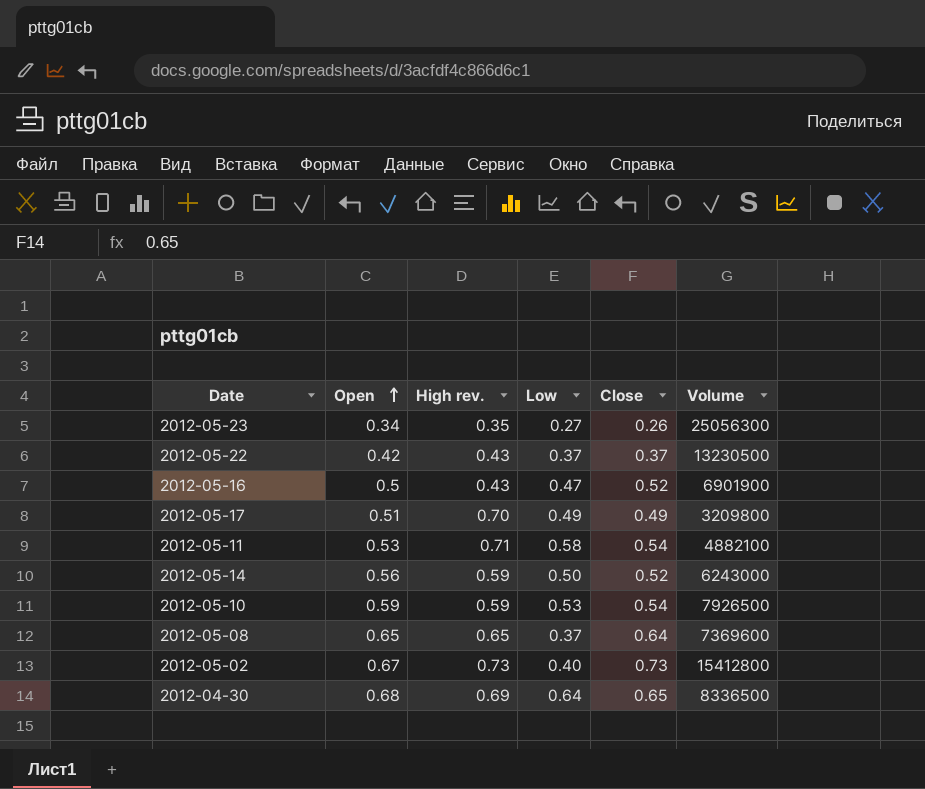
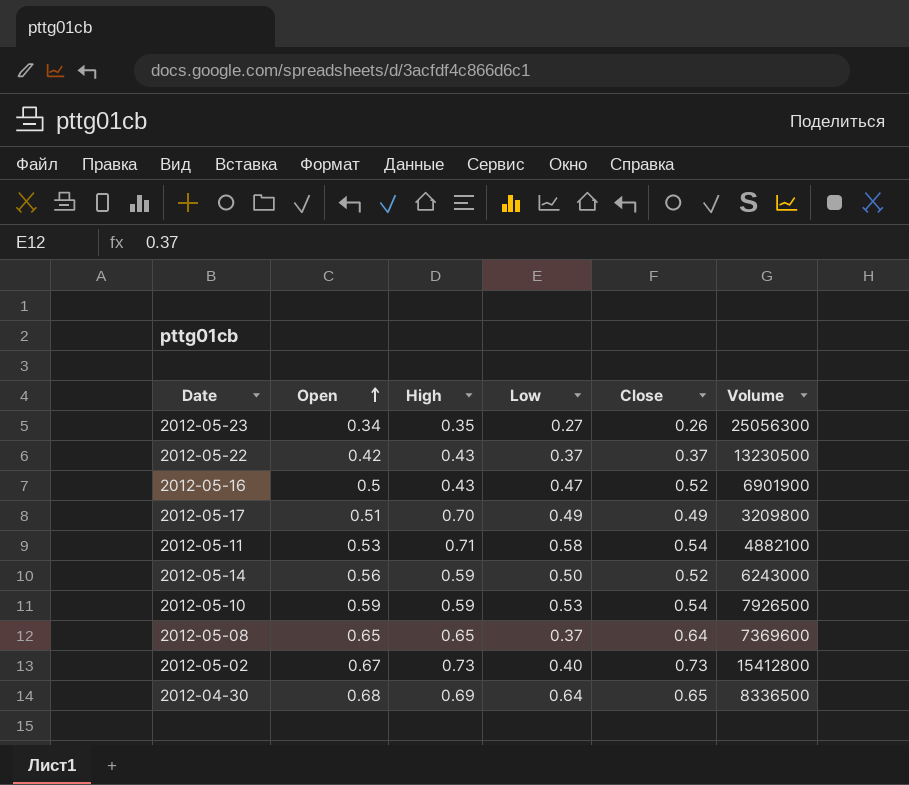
column name: High rev. -> High

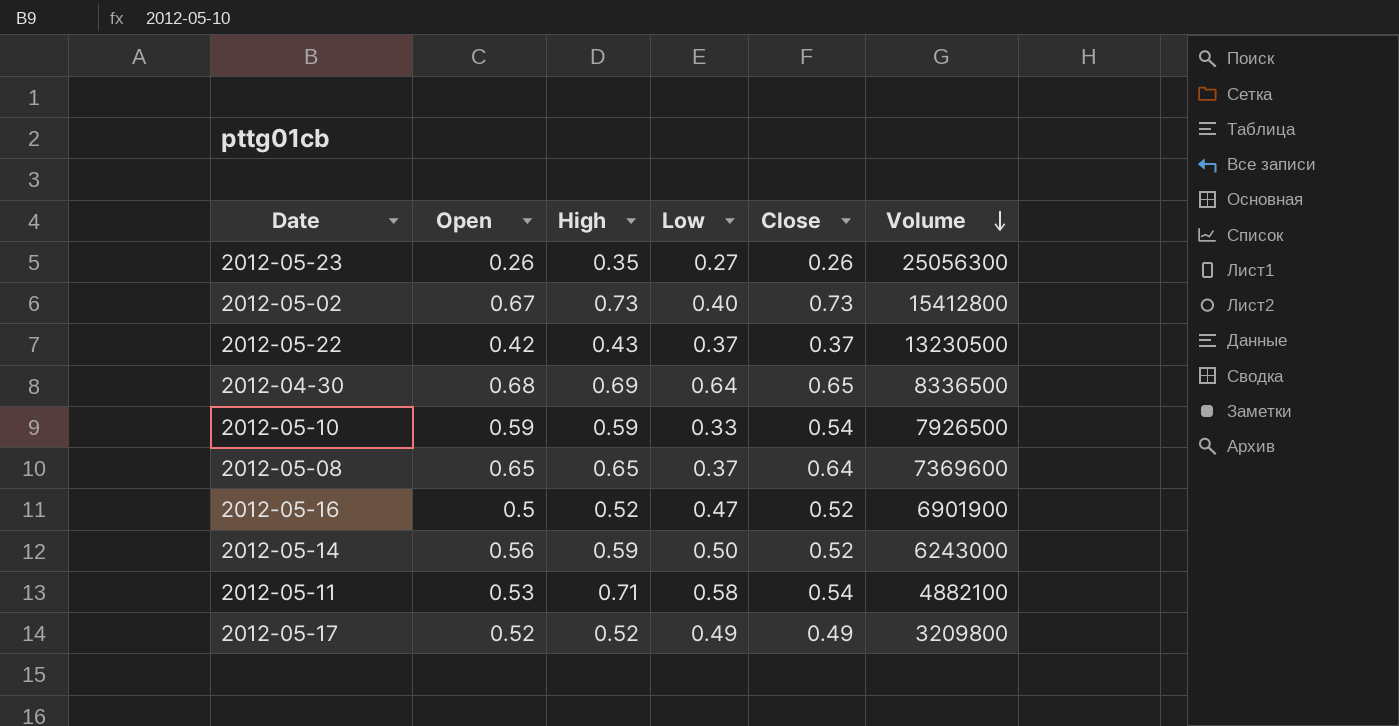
row order: Open ascending -> Volume descending
2012-05-23 | Open: 0.34 -> 0.26
2012-05-10 | Low: 0.53 -> 0.33
2012-05-16 | High: 0.43 -> 0.52
2012-05-17 | Open: 0.51 -> 0.52
2012-05-17 | High: 0.70 -> 0.52

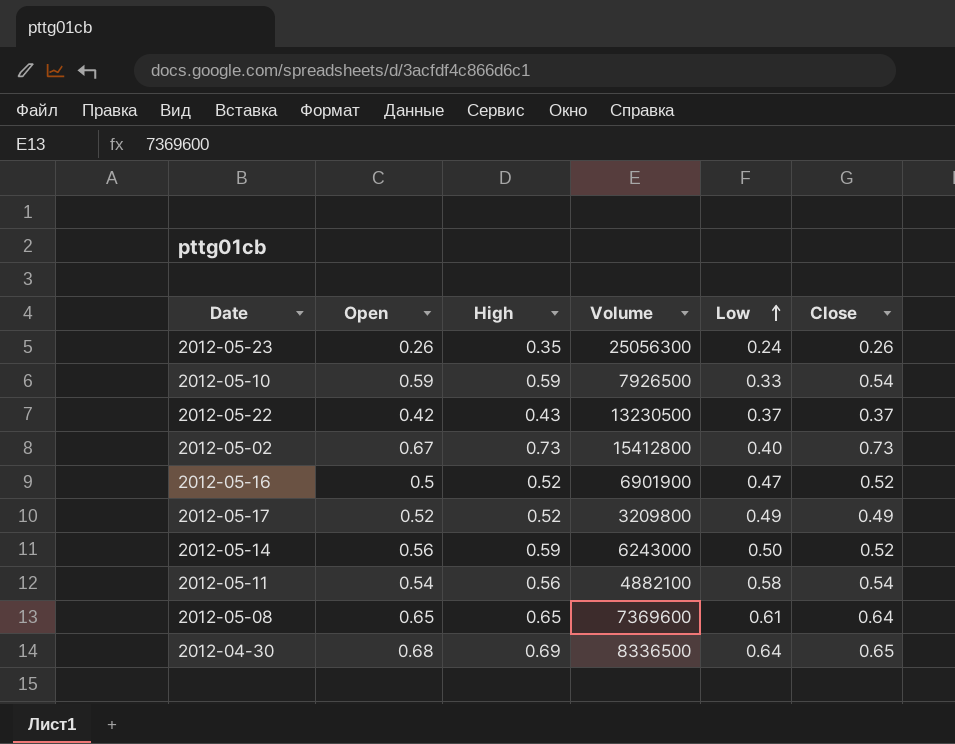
row order: Volume descending -> Low ascending
column Volume | position: 6 -> 4
2012-05-23 | Low: 0.27 -> 0.24
2012-05-11 | Open: 0.53 -> 0.54
2012-05-11 | High: 0.71 -> 0.56
2012-05-08 | Low: 0.37 -> 0.61

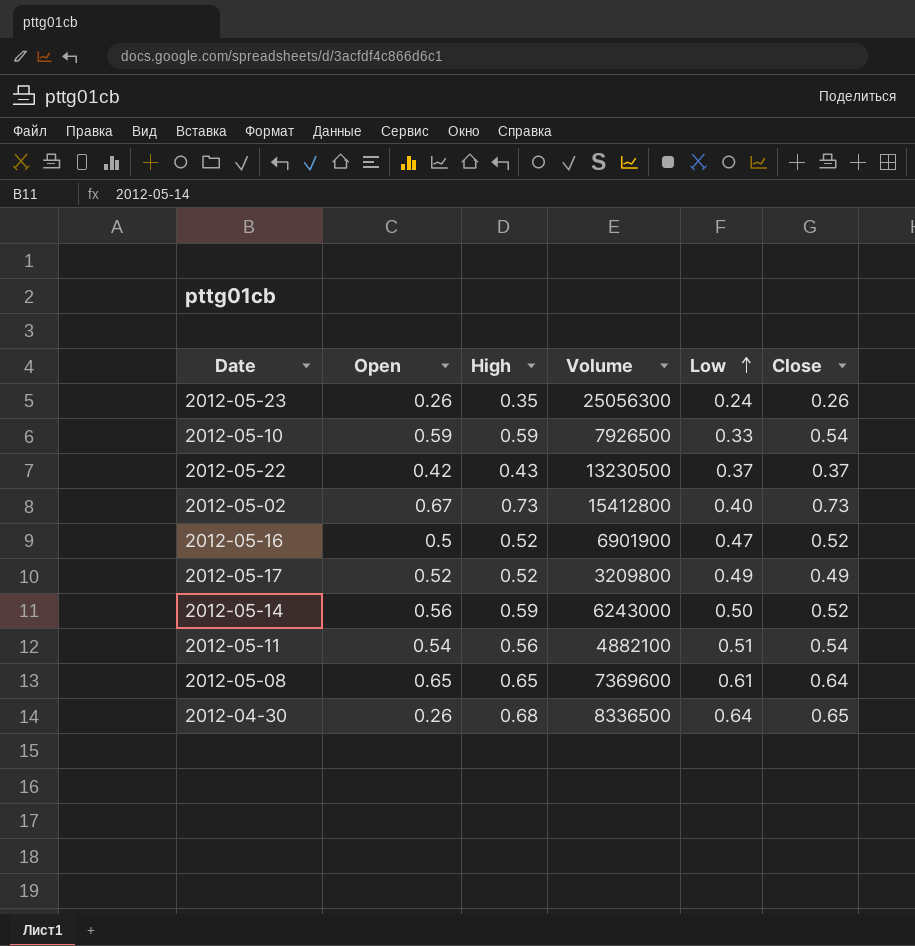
2012-05-11 | Low: 0.58 -> 0.51
2012-04-30 | Open: 0.68 -> 0.26
2012-04-30 | High: 0.69 -> 0.68

